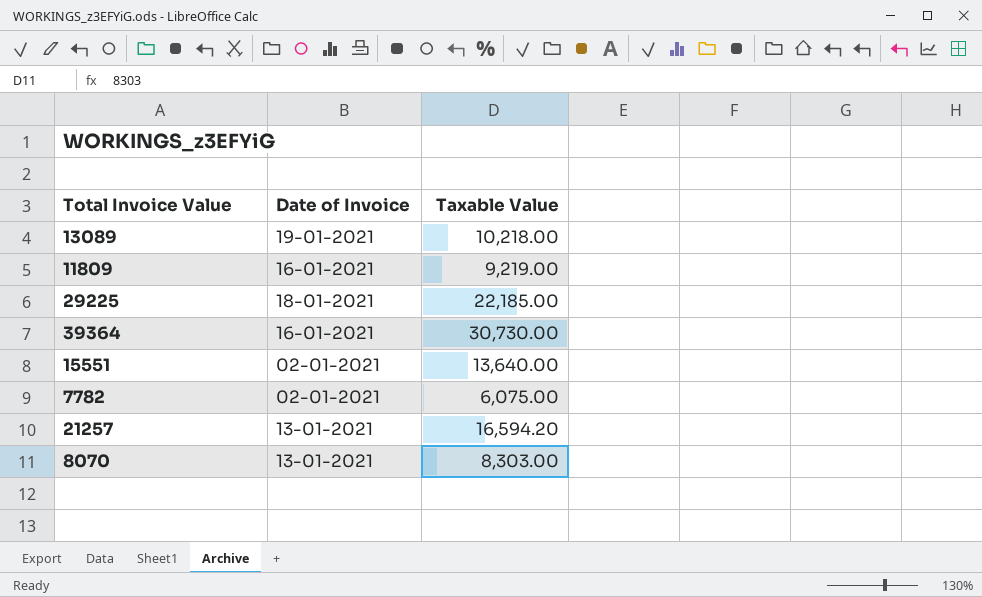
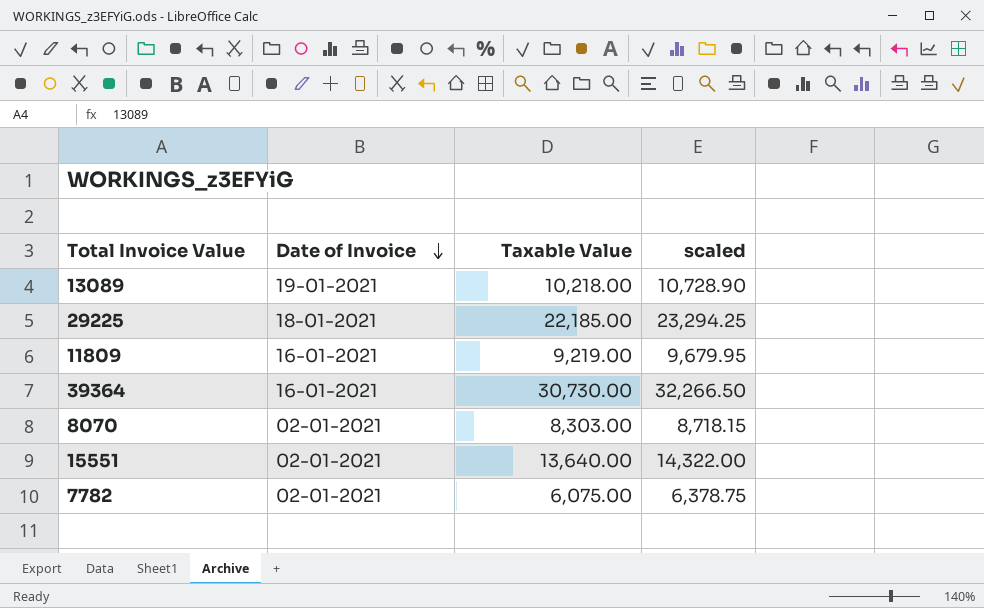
row order: none -> Date of Invoice descending
column scaled | formula: none -> [Taxable Value] * 1.05
row 21257: 13-01-2021 | 16,594.20 -> none
8070 | Date of Invoice: 13-01-2021 -> 02-01-2021

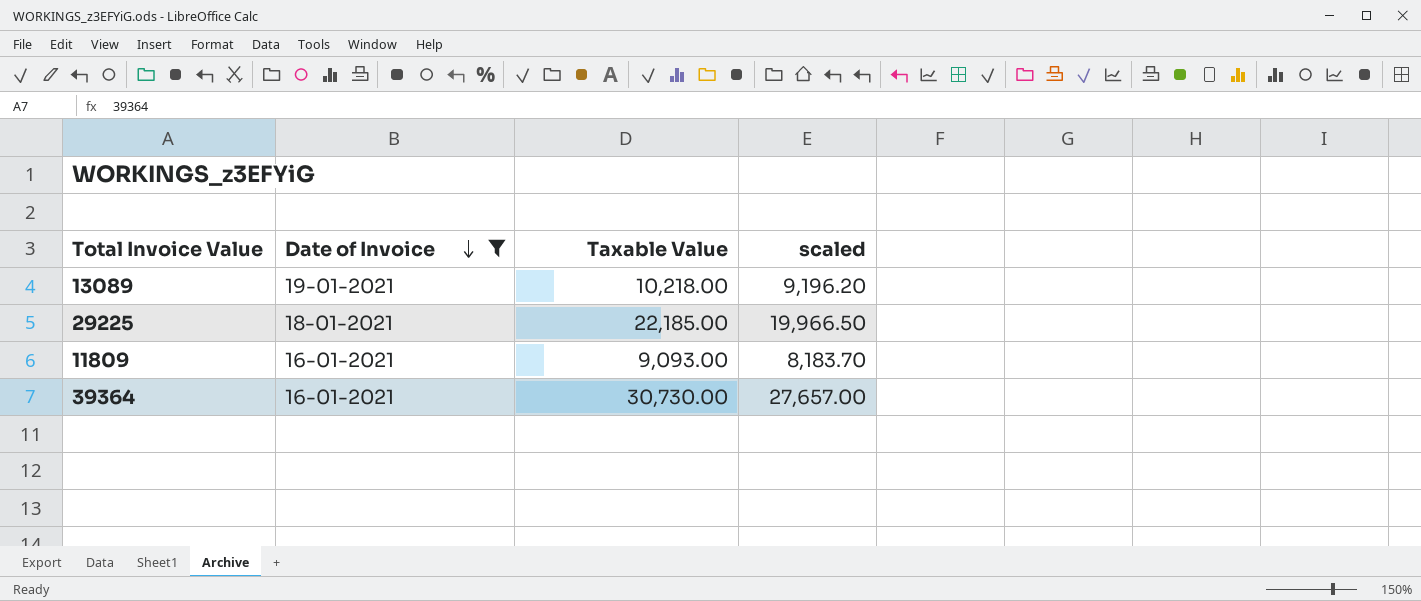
filter: none -> Date of Invoice != 02-01-2021
column scaled | formula: [Taxable Value] * 1.05 -> [Taxable Value] * 0.9
11809 | Taxable Value: 9,219.00 -> 9,093.00

